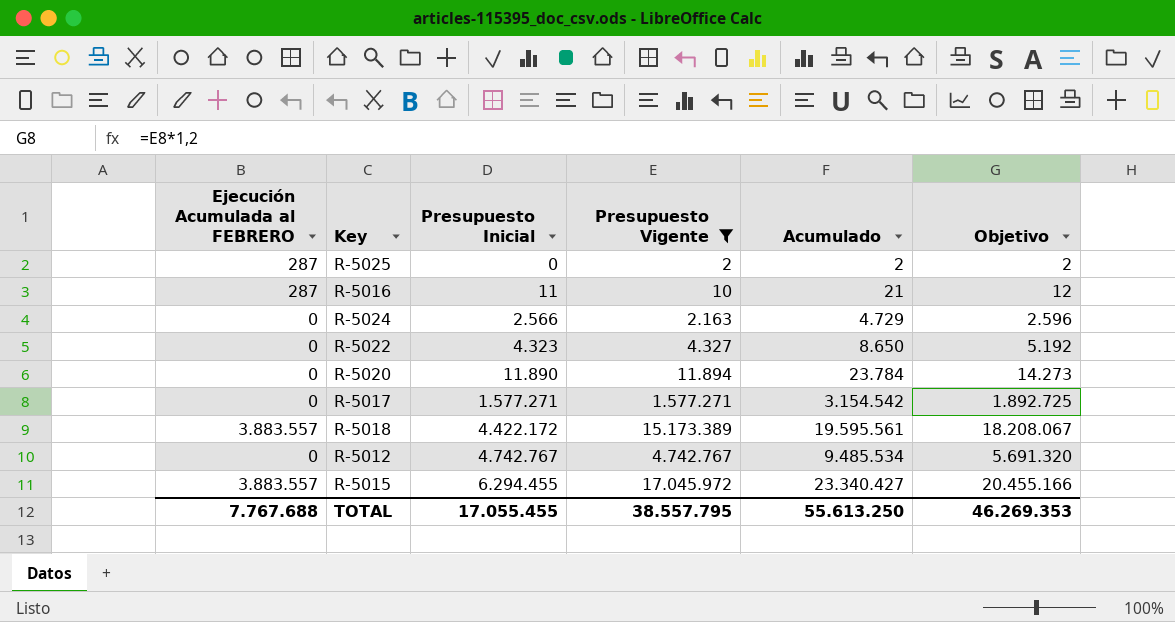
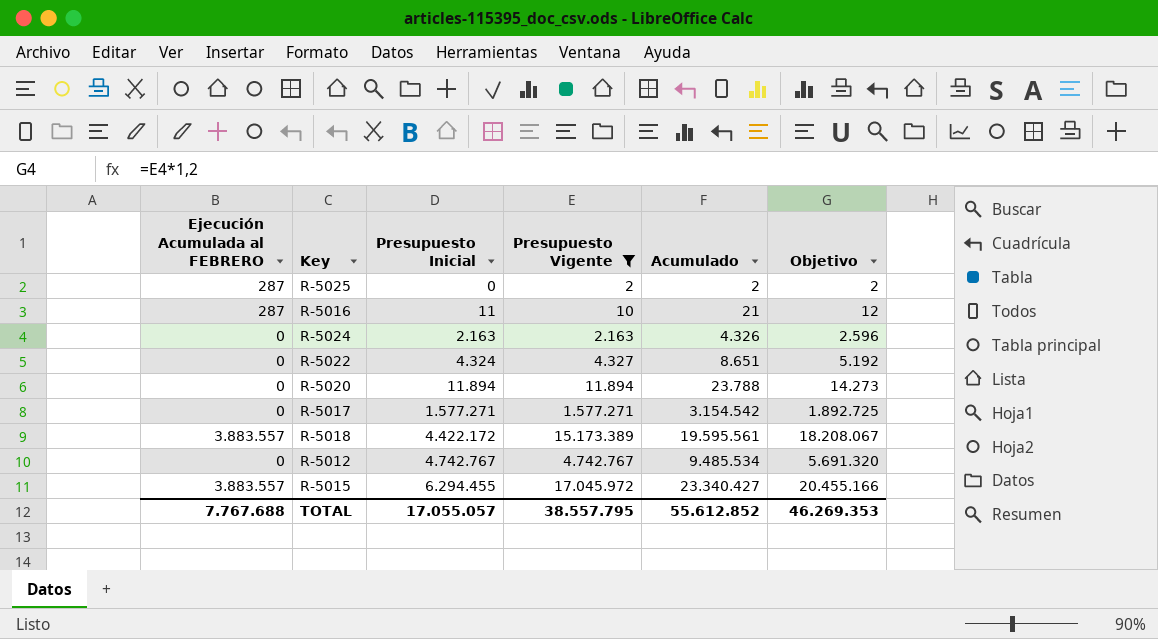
R-5024 | Presupuesto Inicial: 2.566 -> 2.163
R-5024 | Acumulado: 4.729 -> 4.326
R-5022 | Presupuesto Inicial: 4.323 -> 4.324
R-5022 | Acumulado: 8.650 -> 8.651
R-5020 | Presupuesto Inicial: 11.890 -> 11.894
R-5020 | Acumulado: 23.784 -> 23.788
TOTAL | Presupuesto Inicial: 17.055.455 -> 17.055.057
TOTAL | Acumulado: 55.613.250 -> 55.612.852

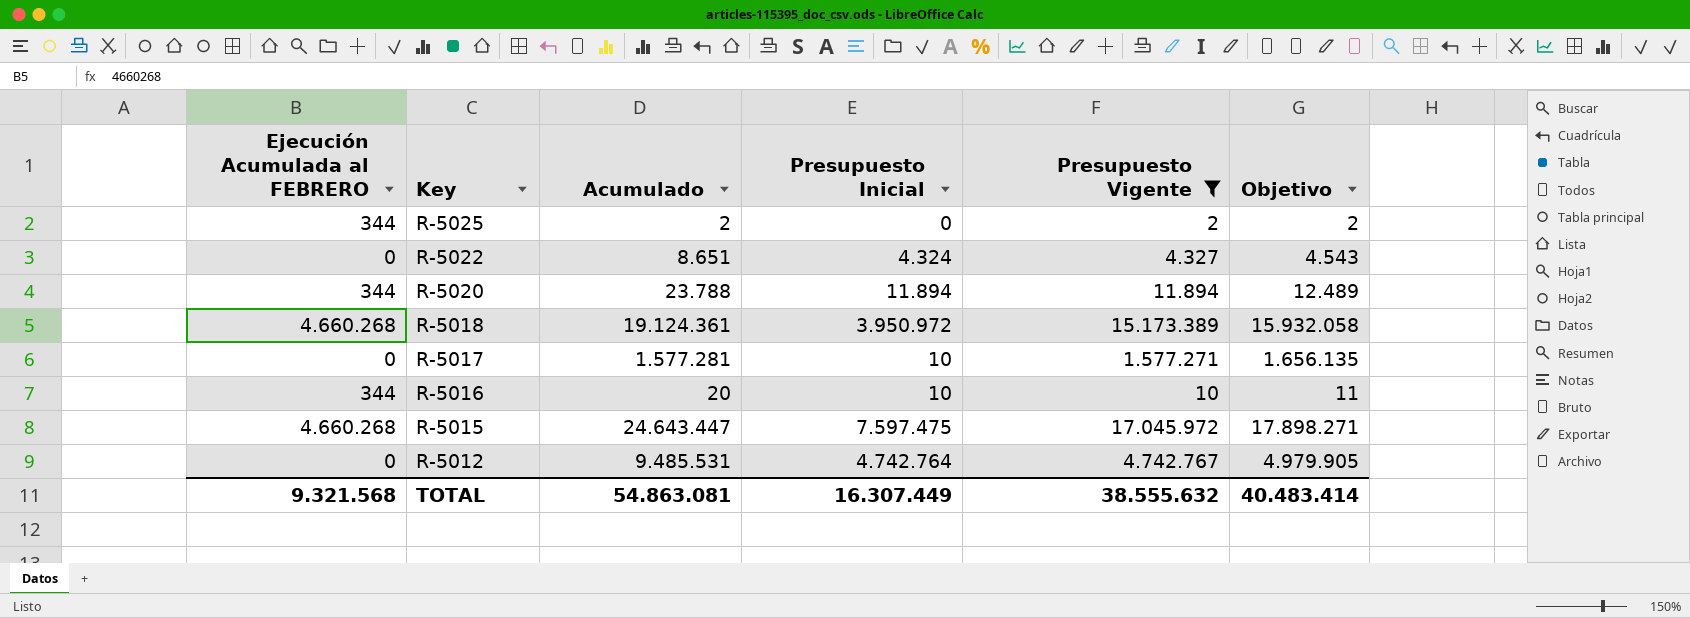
row order: Presupuesto Inicial ascending -> Key descending
column Acumulado | position: 5 -> 3
column Objetivo | formula: [Presupuesto Vigente] * 1,2 -> [Presupuesto Vigente] * 1,05
row R-5024: 0 | 2.163 | 2.163 | 4.326 | 2.596 -> none
R-5025 | Ejecución Acumulada al FEBRERO: 287 -> 344
R-5020 | Ejecución Acumulada al FEBRERO: 0 -> 344
R-5018 | Ejecución Acumulada al FEBRERO: 3.883.557 -> 4.660.268
R-5018 | Acumulado: 19.595.561 -> 19.124.361
R-5018 | Presupuesto Inicial: 4.422.172 -> 3.950.972
R-5017 | Acumulado: 3.154.542 -> 1.577.281
R-5017 | Presupuesto Inicial: 1.577.271 -> 10
R-5016 | Ejecución Acumulada al FEBRERO: 287 -> 344
R-5016 | Acumulado: 21 -> 20
R-5016 | Presupuesto Inicial: 11 -> 10
R-5015 | Ejecución Acumulada al FEBRERO: 3.883.557 -> 4.660.268
R-5015 | Acumulado: 23.340.427 -> 24.643.447
R-5015 | Presupuesto Inicial: 6.294.455 -> 7.597.475
R-5012 | Acumulado: 9.485.534 -> 9.485.531
R-5012 | Presupuesto Inicial: 4.742.767 -> 4.742.764
TOTAL | Ejecución Acumulada al FEBRERO: 7.767.688 -> 9.321.568
TOTAL | Acumulado: 55.612.852 -> 54.863.081
TOTAL | Presupuesto Inicial: 17.055.057 -> 16.307.449
TOTAL | Presupuesto Vigente: 38.557.795 -> 38.555.632
TOTAL | Objetivo: 46.269.353 -> 40.483.414

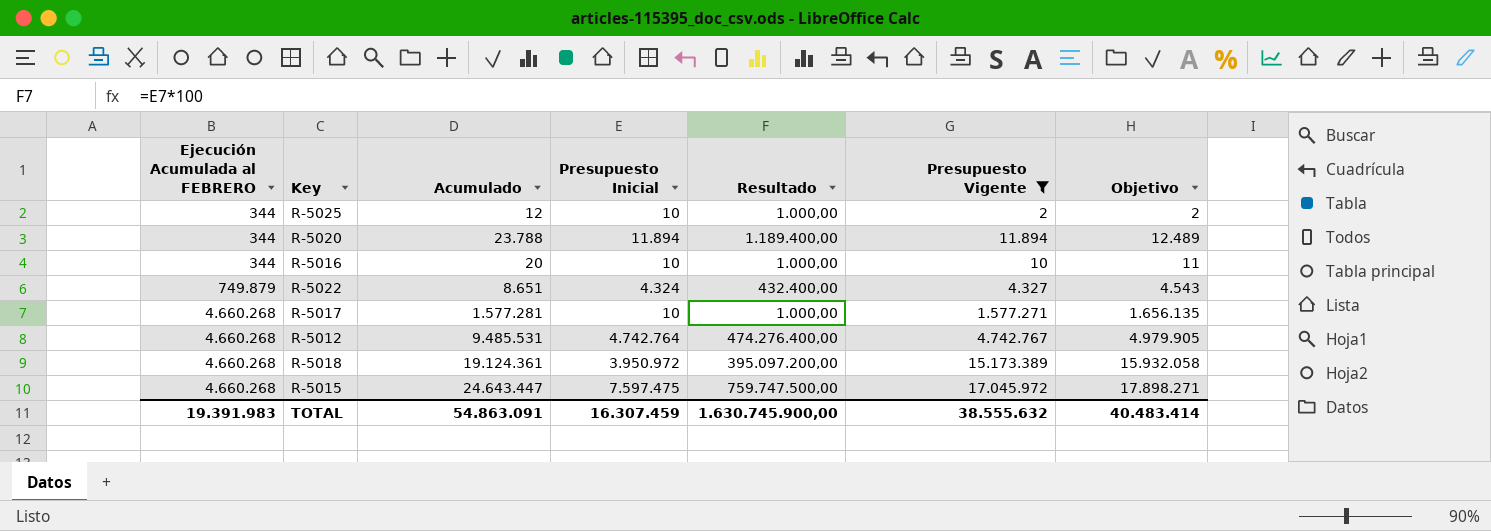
row order: Key descending -> Ejecución Acumulada al FEBRERO ascending
column Resultado | formula: none -> [Presupuesto Inicial] * 100
R-5025 | Acumulado: 2 -> 12
R-5025 | Presupuesto Inicial: 0 -> 10
R-5022 | Ejecución Acumulada al FEBRERO: 0 -> 749.879
R-5017 | Ejecución Acumulada al FEBRERO: 0 -> 4.660.268
R-5012 | Ejecución Acumulada al FEBRERO: 0 -> 4.660.268
TOTAL | Ejecución Acumulada al FEBRERO: 9.321.568 -> 19.391.983
TOTAL | Acumulado: 54.863.081 -> 54.863.091
TOTAL | Presupuesto Inicial: 16.307.449 -> 16.307.459

